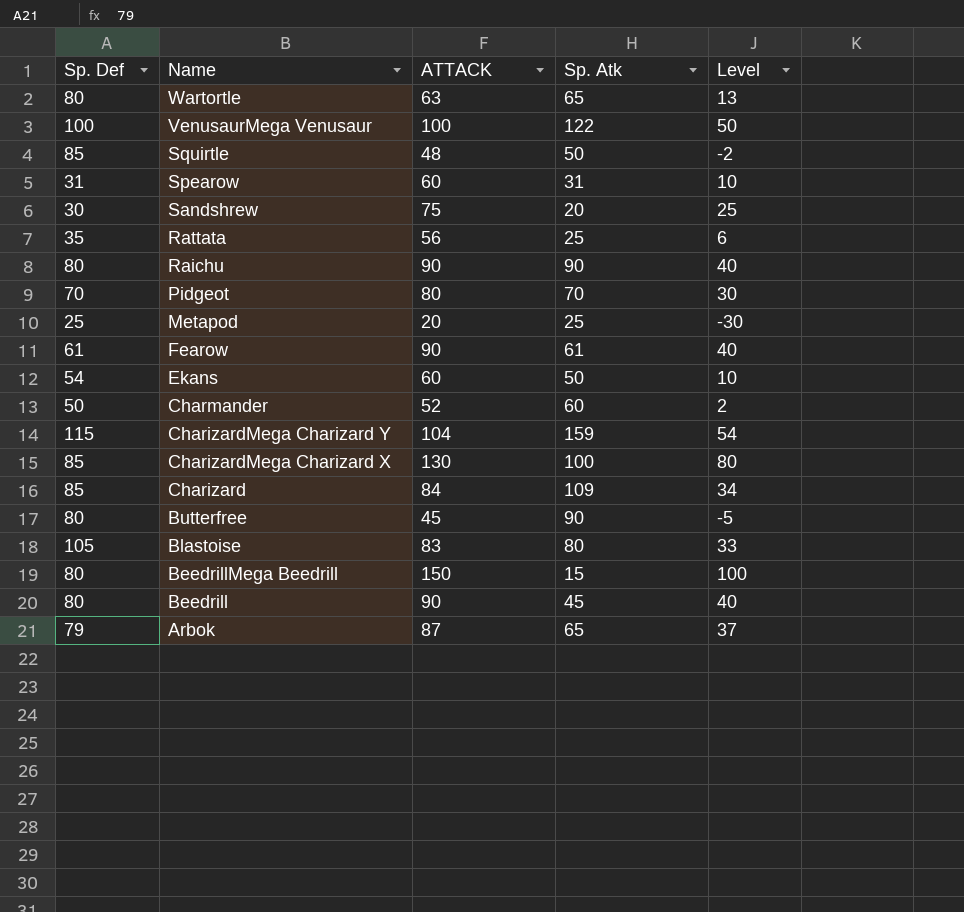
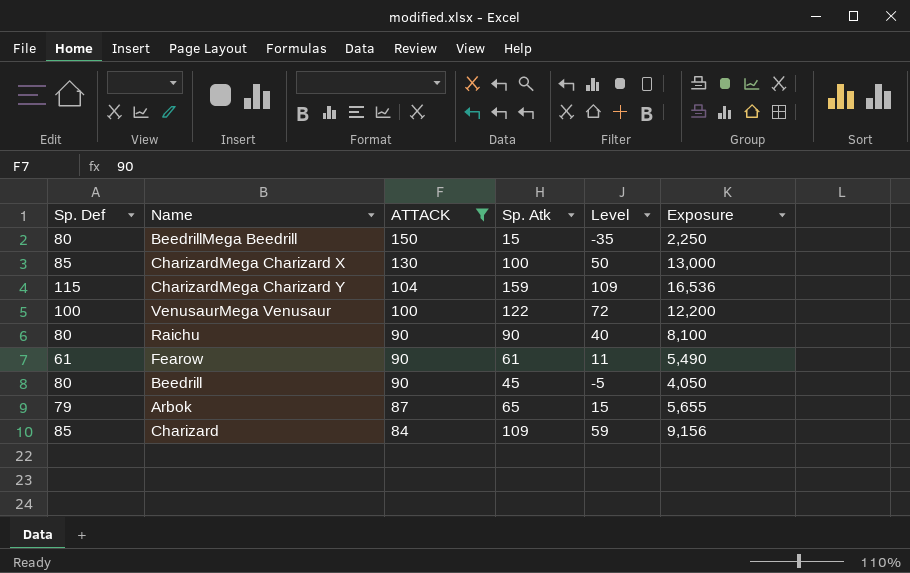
filter: none -> ATTACK >= 84
row order: Name descending -> ATTACK descending
column Level | formula: [ATTACK] - 50 -> [Sp. Atk] - 50
column Exposure | formula: none -> [ATTACK] * [Sp. Atk]

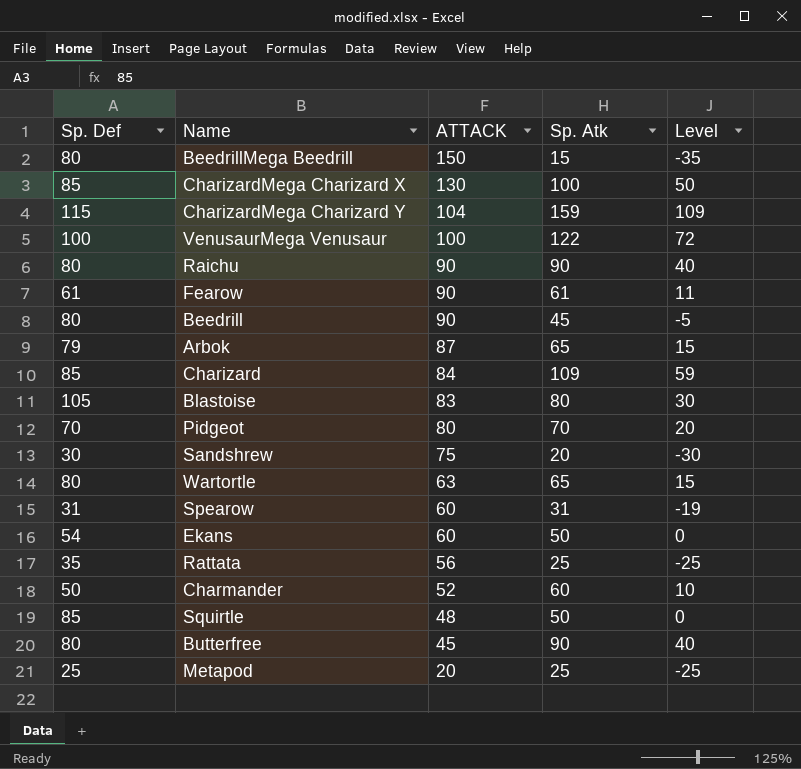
filter: ATTACK >= 84 -> none
column Exposure | formula: [ATTACK] * [Sp. Atk] -> none

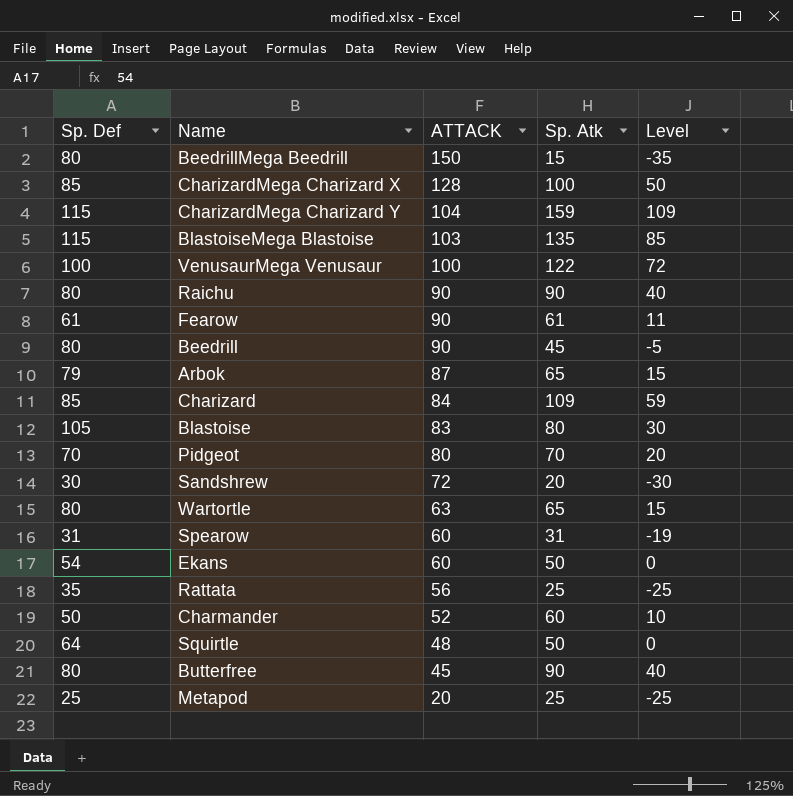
CharizardMega Charizard X | ATTACK: 130 -> 128
row BlastoiseMega Blastoise: none -> 115 | 103 | 135 | 85
Sandshrew | ATTACK: 75 -> 72
Squirtle | Sp. Def: 85 -> 64

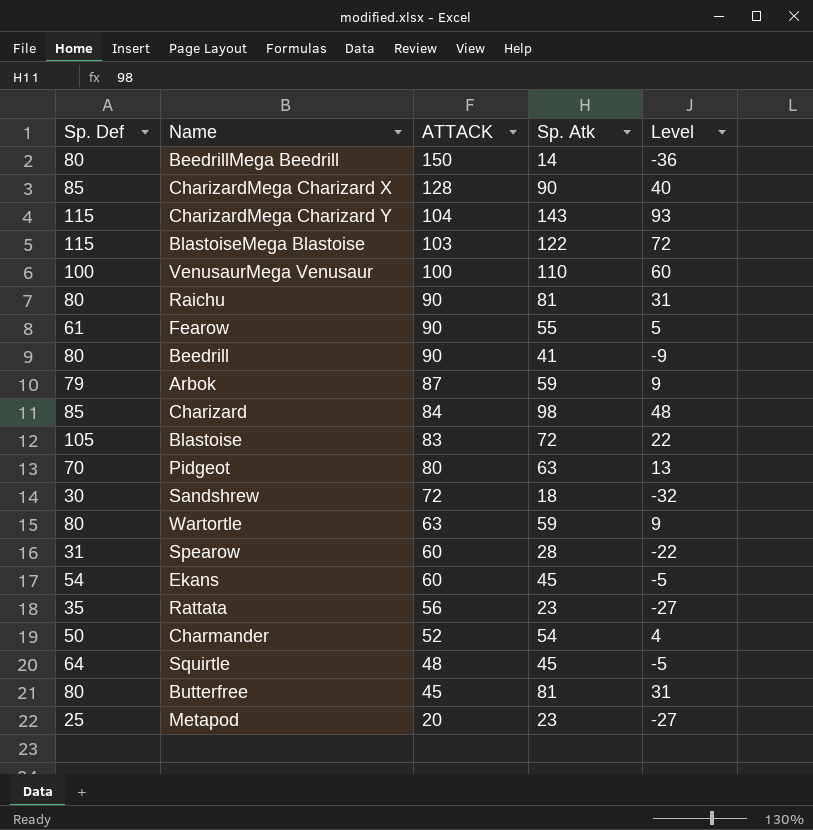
BeedrillMega Beedrill | Sp. Atk: 15 -> 14
BeedrillMega Beedrill | Level: -35 -> -36
CharizardMega Charizard X | Sp. Atk: 100 -> 90
CharizardMega Charizard X | Level: 50 -> 40
CharizardMega Charizard Y | Sp. Atk: 159 -> 143
CharizardMega Charizard Y | Level: 109 -> 93
BlastoiseMega Blastoise | Sp. Atk: 135 -> 122
BlastoiseMega Blastoise | Level: 85 -> 72
VenusaurMega Venusaur | Sp. Atk: 122 -> 110
VenusaurMega Venusaur | Level: 72 -> 60
Raichu | Sp. Atk: 90 -> 81
Raichu | Level: 40 -> 31
Fearow | Sp. Atk: 61 -> 55
Fearow | Level: 11 -> 5
Beedrill | Sp. Atk: 45 -> 41
Beedrill | Level: -5 -> -9
Arbok | Sp. Atk: 65 -> 59
Arbok | Level: 15 -> 9
Charizard | Sp. Atk: 109 -> 98
Charizard | Level: 59 -> 48
Blastoise | Sp. Atk: 80 -> 72
Blastoise | Level: 30 -> 22
Pidgeot | Sp. Atk: 70 -> 63
Pidgeot | Level: 20 -> 13
Sandshrew | Sp. Atk: 20 -> 18
Sandshrew | Level: -30 -> -32
Wartortle | Sp. Atk: 65 -> 59
Wartortle | Level: 15 -> 9
Spearow | Sp. Atk: 31 -> 28
Spearow | Level: -19 -> -22
Ekans | Sp. Atk: 50 -> 45
Ekans | Level: 0 -> -5
Rattata | Sp. Atk: 25 -> 23
Rattata | Level: -25 -> -27
Charmander | Sp. Atk: 60 -> 54
Charmander | Level: 10 -> 4
Squirtle | Sp. Atk: 50 -> 45
Squirtle | Level: 0 -> -5
Butterfree | Sp. Atk: 90 -> 81
Butterfree | Level: 40 -> 31
Metapod | Sp. Atk: 25 -> 23
Metapod | Level: -25 -> -27

